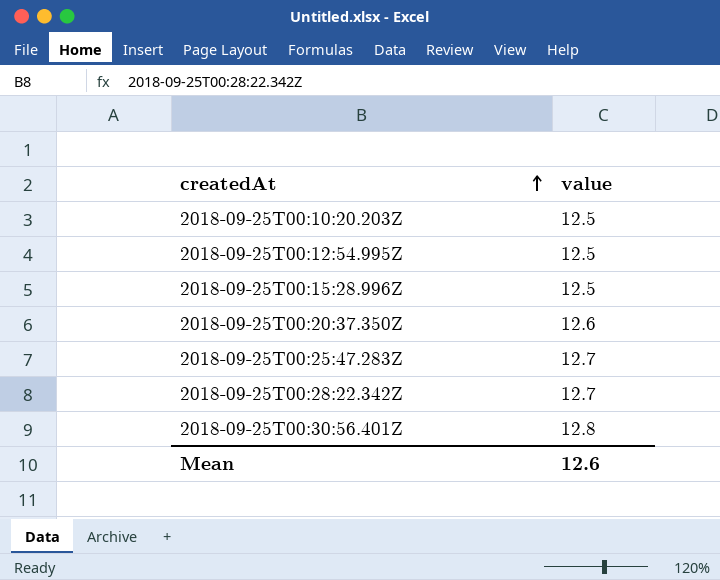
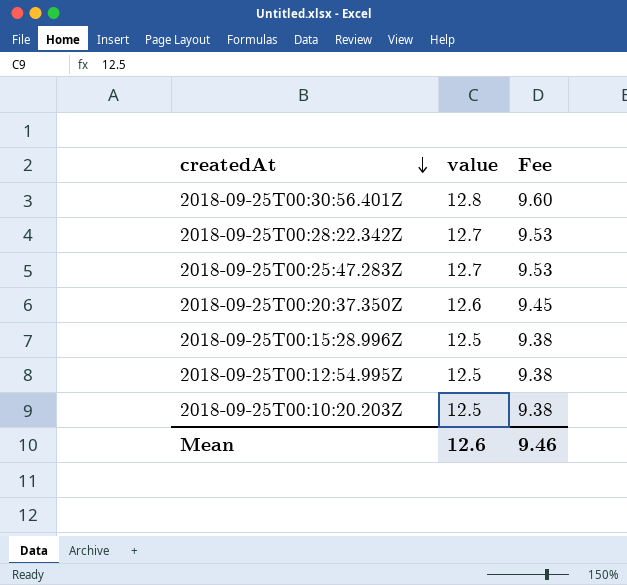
row order: createdAt ascending -> createdAt descending
column Fee | formula: none -> [value] * 0.75

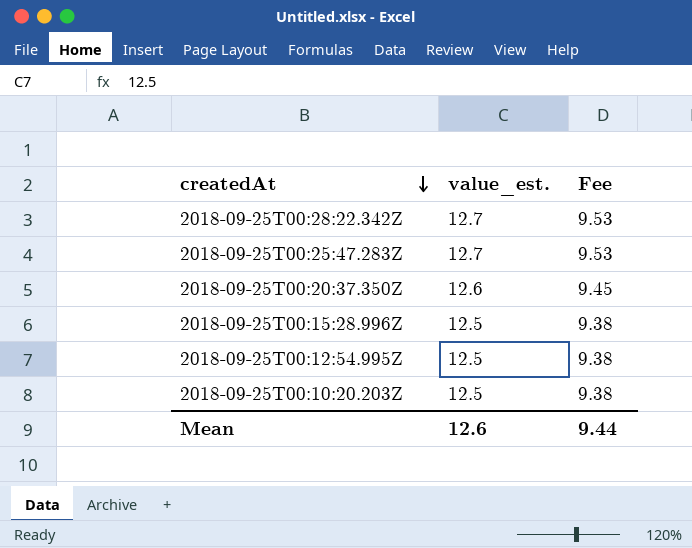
column name: value -> value_est.
row 2018-09-25T00:30:56.401Z: 12.8 | 9.60 -> none
Mean | Fee: 9.46 -> 9.44

